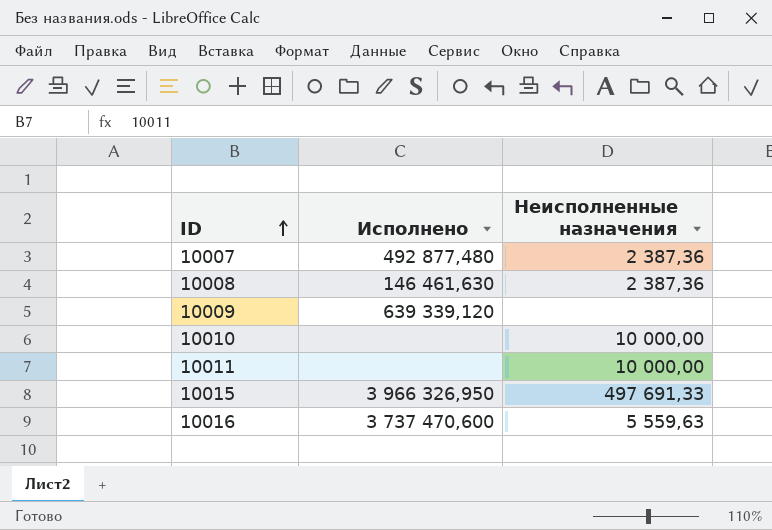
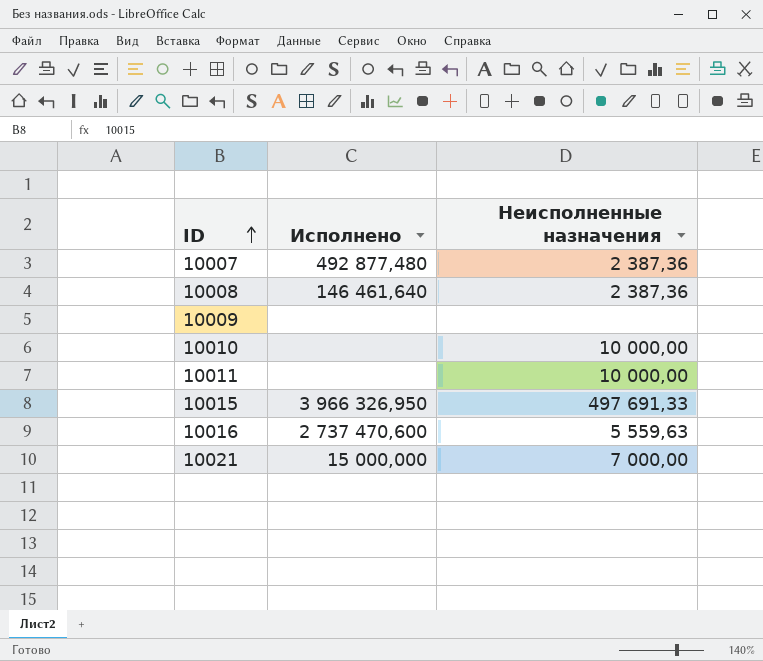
10008 | Исполнено: 146 461,630 -> 146 461,640
10009 | Исполнено: 639 339,120 -> none
10016 | Исполнено: 3 737 470,600 -> 2 737 470,600
row 10021: none -> 15 000,000 | 7 000,00

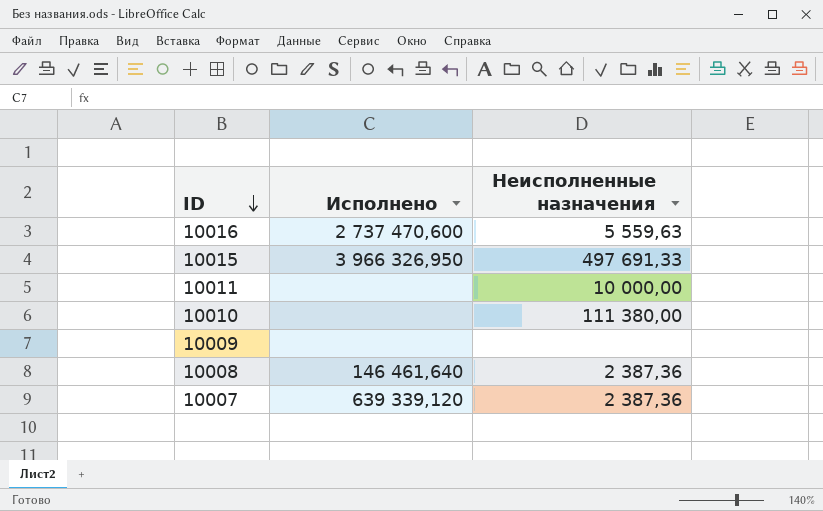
row order: ID ascending -> ID descending
row 10021: 15 000,000 | 7 000,00 -> none
10010 | Неисполненные назначения: 10 000,00 -> 111 380,00
10007 | Исполнено: 492 877,480 -> 639 339,120

